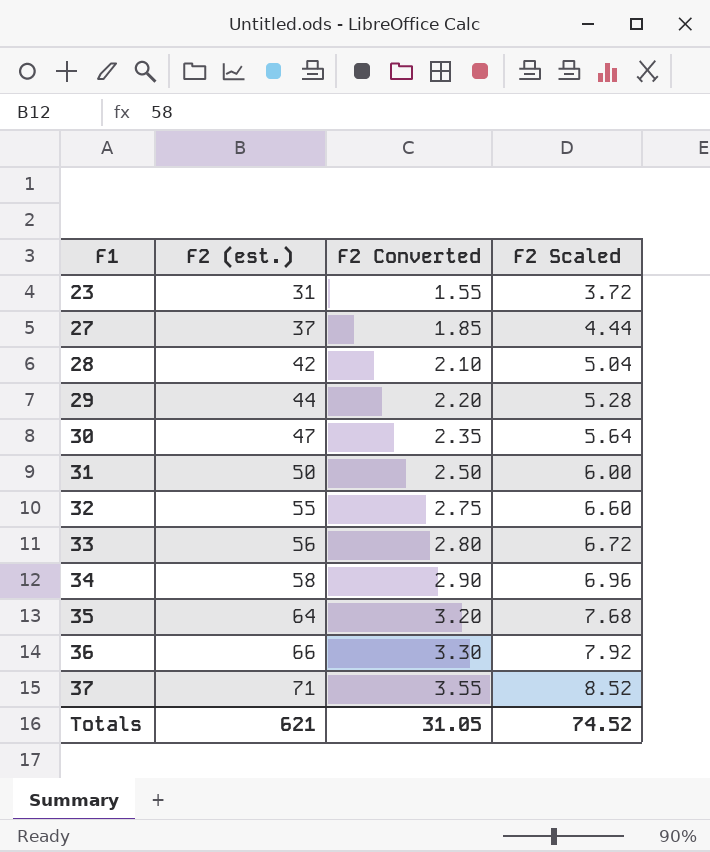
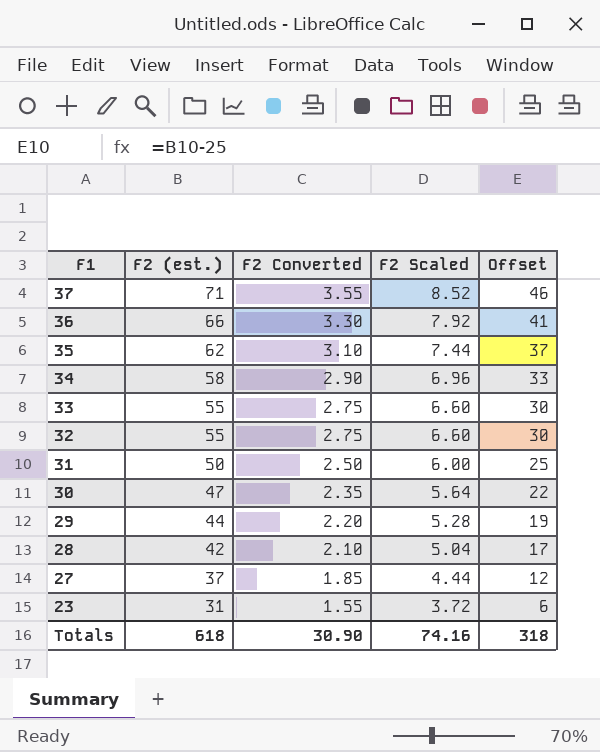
row order: F1 ascending -> F1 descending
column Offset | formula: none -> [F2 (est.)] - 25
35 | F2 (est.): 64 -> 62
35 | F2 Converted: 3.20 -> 3.10
35 | F2 Scaled: 7.68 -> 7.44
33 | F2 (est.): 56 -> 55
33 | F2 Converted: 2.80 -> 2.75
33 | F2 Scaled: 6.72 -> 6.60
Totals | F2 (est.): 621 -> 618
Totals | F2 Converted: 31.05 -> 30.90
Totals | F2 Scaled: 74.52 -> 74.16

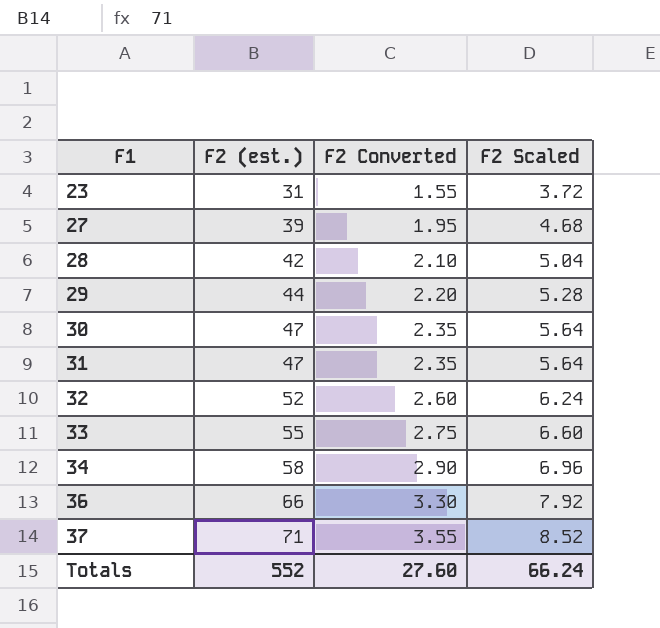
row order: F1 descending -> F1 ascending
column Offset | formula: [F2 (est.)] - 25 -> none
row 35: 62 | 3.10 | 7.44 | 37 -> none
27 | F2 (est.): 37 -> 39
27 | F2 Converted: 1.85 -> 1.95
27 | F2 Scaled: 4.44 -> 4.68
31 | F2 (est.): 50 -> 47
31 | F2 Converted: 2.50 -> 2.35
31 | F2 Scaled: 6.00 -> 5.64
32 | F2 (est.): 55 -> 52
32 | F2 Converted: 2.75 -> 2.60
32 | F2 Scaled: 6.60 -> 6.24
Totals | F2 (est.): 618 -> 552
Totals | F2 Converted: 30.90 -> 27.60
Totals | F2 Scaled: 74.16 -> 66.24

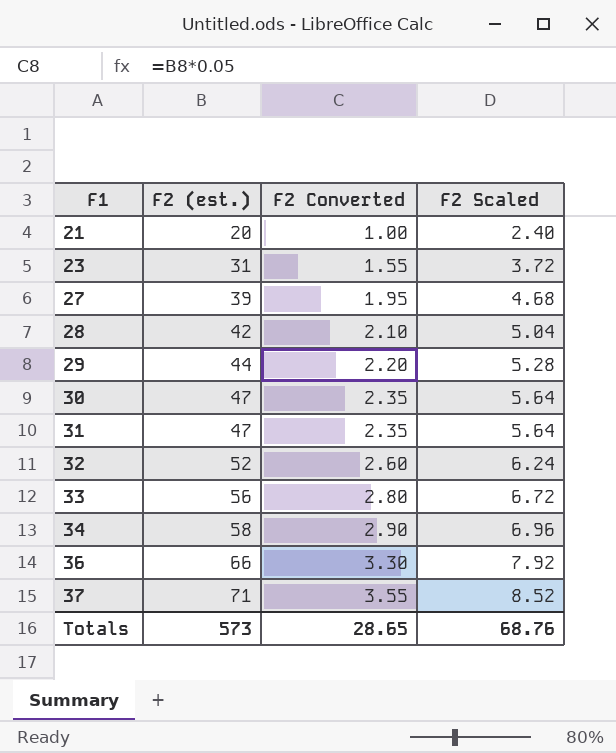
row 21: none -> 20 | 1.00 | 2.40
33 | F2 (est.): 55 -> 56
33 | F2 Converted: 2.75 -> 2.80
33 | F2 Scaled: 6.60 -> 6.72
Totals | F2 (est.): 552 -> 573
Totals | F2 Converted: 27.60 -> 28.65
Totals | F2 Scaled: 66.24 -> 68.76

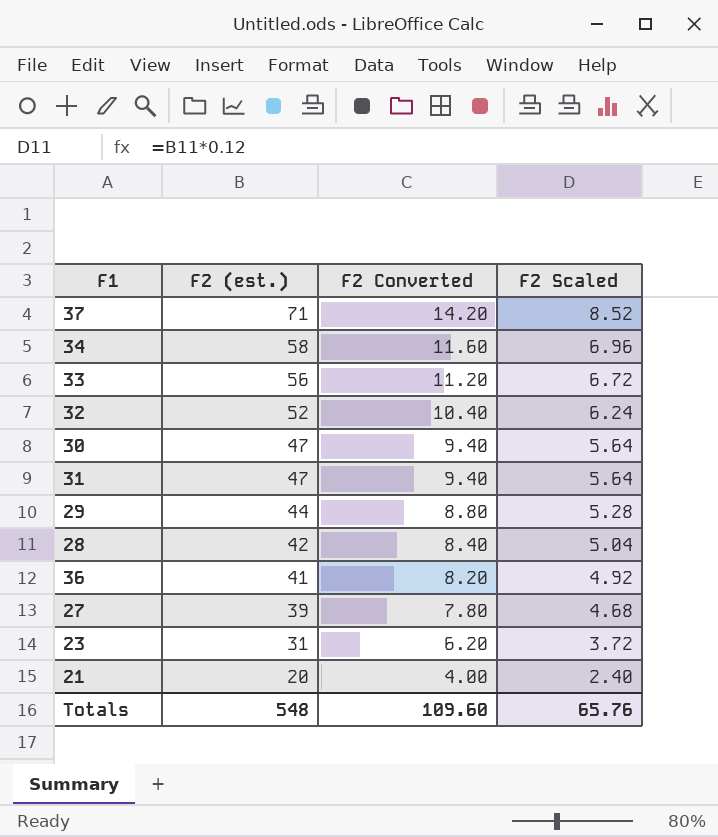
row order: F1 ascending -> F2 (est.) descending
column F2 Converted | formula: [F2 (est.)] * 0.05 -> [F2 (est.)] * 0.2
36 | F2 (est.): 66 -> 41
36 | F2 Scaled: 7.92 -> 4.92
Totals | F2 (est.): 573 -> 548
Totals | F2 Converted: 28.65 -> 109.60
Totals | F2 Scaled: 68.76 -> 65.76

